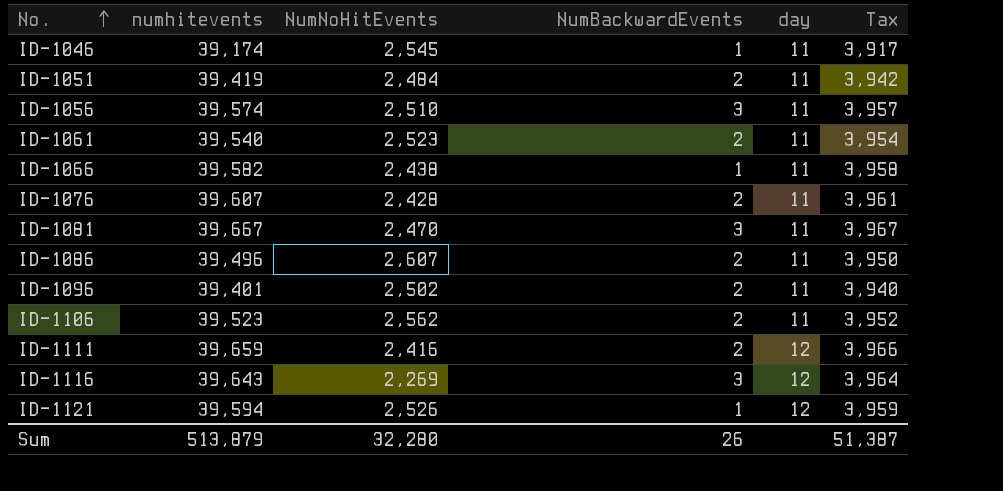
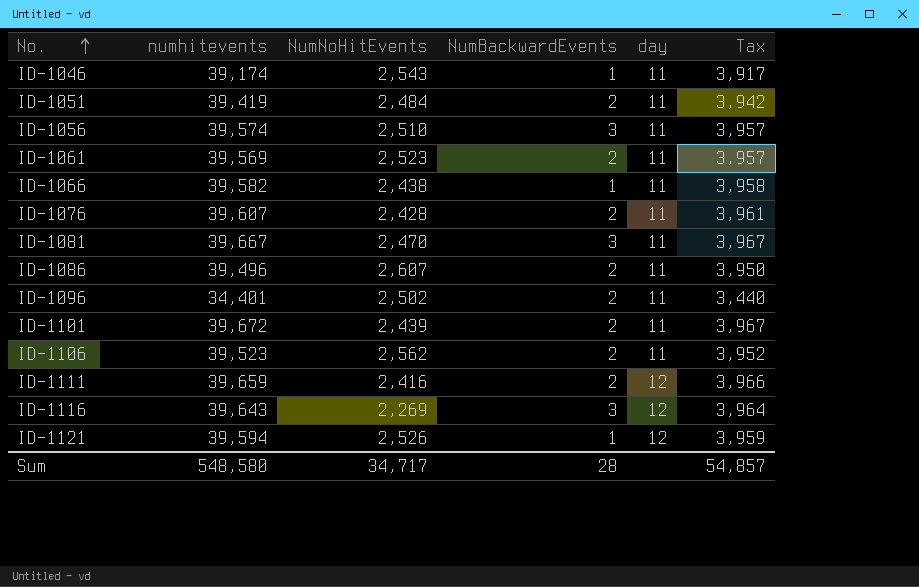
ID-1046 | NumNoHitEvents: 2,545 -> 2,543
ID-1061 | numhitevents: 39,540 -> 39,569
ID-1061 | Tax: 3,954 -> 3,957
ID-1096 | numhitevents: 39,401 -> 34,401
ID-1096 | Tax: 3,940 -> 3,440
row ID-1101: none -> 39,672 | 2,439 | 2 | 11 | 3,967
Sum | numhitevents: 513,879 -> 548,580
Sum | NumNoHitEvents: 32,280 -> 34,717
Sum | NumBackwardEvents: 26 -> 28
Sum | Tax: 51,387 -> 54,857

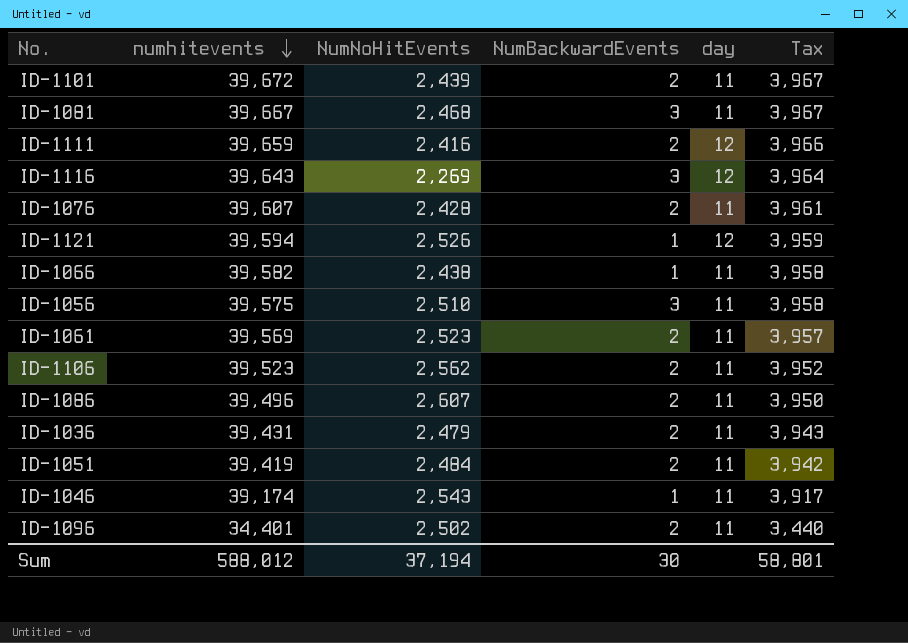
row order: No. ascending -> numhitevents descending
ID-1081 | NumNoHitEvents: 2,470 -> 2,468
ID-1056 | numhitevents: 39,574 -> 39,575
ID-1056 | Tax: 3,957 -> 3,958
row ID-1036: none -> 39,431 | 2,479 | 2 | 11 | 3,943
Sum | numhitevents: 548,580 -> 588,012
Sum | NumNoHitEvents: 34,717 -> 37,194
Sum | NumBackwardEvents: 28 -> 30
Sum | Tax: 54,857 -> 58,801

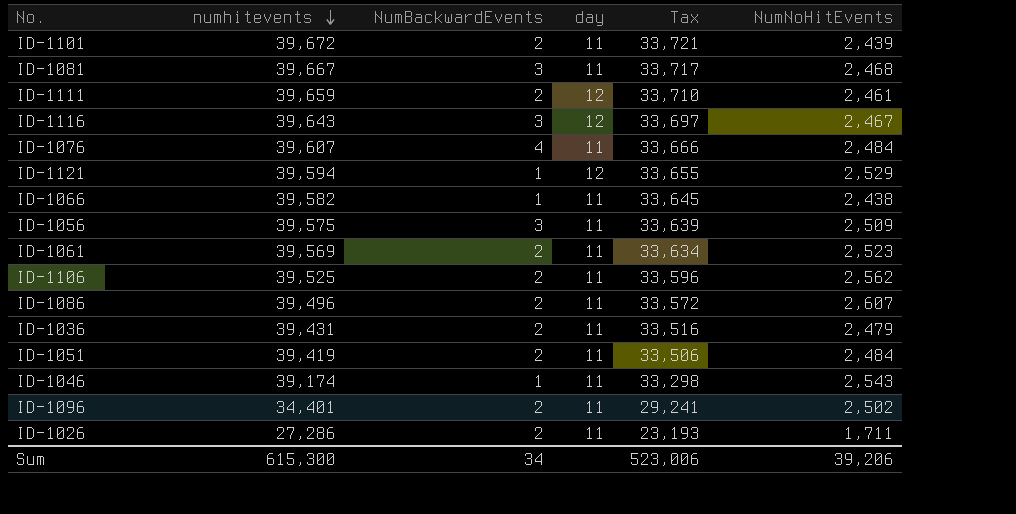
column Tax | formula: [numhitevents] * 0.1 -> [numhitevents] * 0.85
column NumNoHitEvents | position: 3 -> 6
ID-1111 | NumNoHitEvents: 2,416 -> 2,461
ID-1116 | NumNoHitEvents: 2,269 -> 2,467
ID-1076 | NumBackwardEvents: 2 -> 4
ID-1076 | NumNoHitEvents: 2,428 -> 2,484
ID-1121 | NumNoHitEvents: 2,526 -> 2,529
ID-1056 | NumNoHitEvents: 2,510 -> 2,509
ID-1106 | numhitevents: 39,523 -> 39,525
row ID-1026: none -> 27,286 | 2 | 11 | 23,193 | 1,711
Sum | numhitevents: 588,012 -> 615,300
Sum | NumBackwardEvents: 30 -> 34
Sum | Tax: 58,801 -> 523,006
Sum | NumNoHitEvents: 37,194 -> 39,206

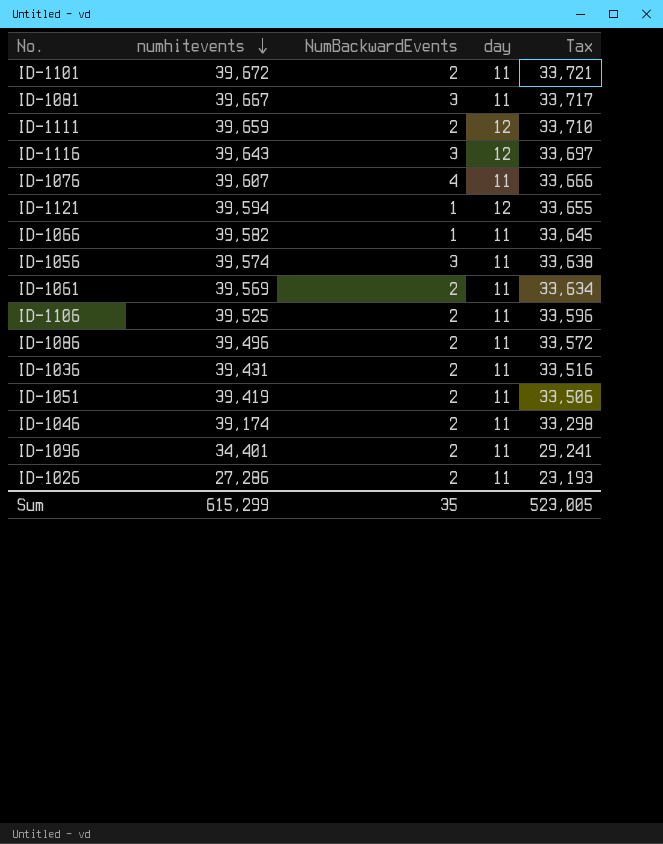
column NumNoHitEvents | position: 6 -> none
ID-1056 | numhitevents: 39,575 -> 39,574
ID-1056 | Tax: 33,639 -> 33,638
ID-1046 | NumBackwardEvents: 1 -> 2
Sum | numhitevents: 615,300 -> 615,299
Sum | NumBackwardEvents: 34 -> 35
Sum | Tax: 523,006 -> 523,005

